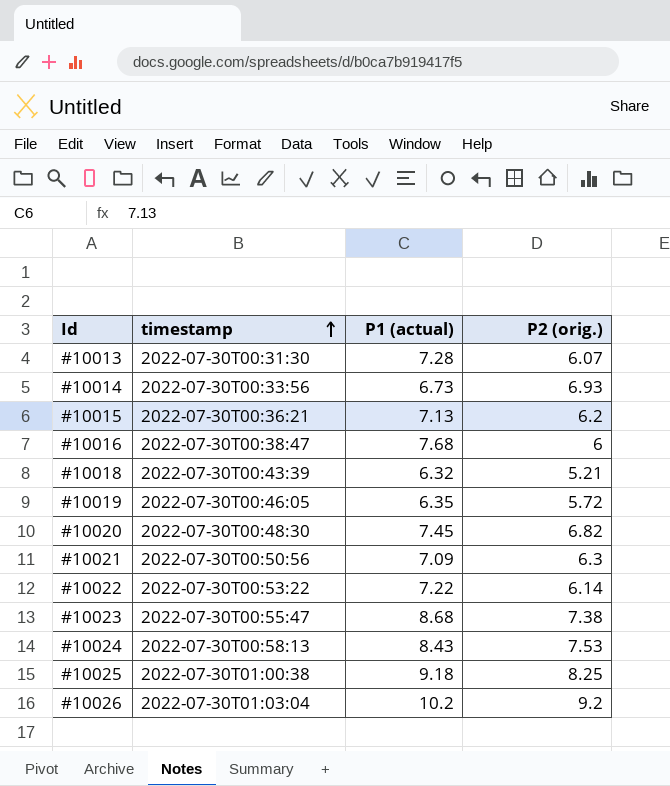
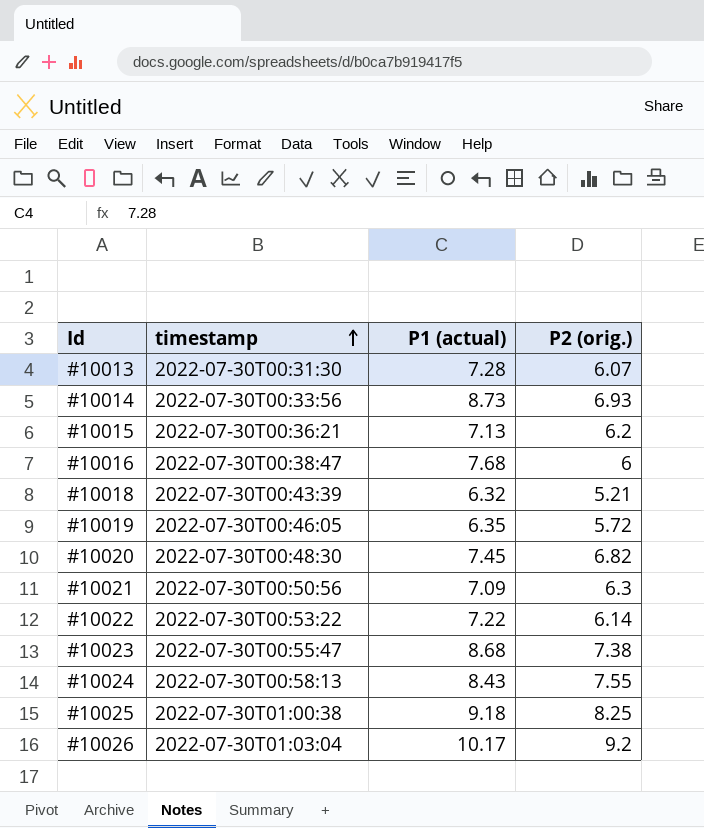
#10014 | P1 (actual): 6.73 -> 8.73
#10024 | P2 (orig.): 7.53 -> 7.55
#10026 | P1 (actual): 10.2 -> 10.17

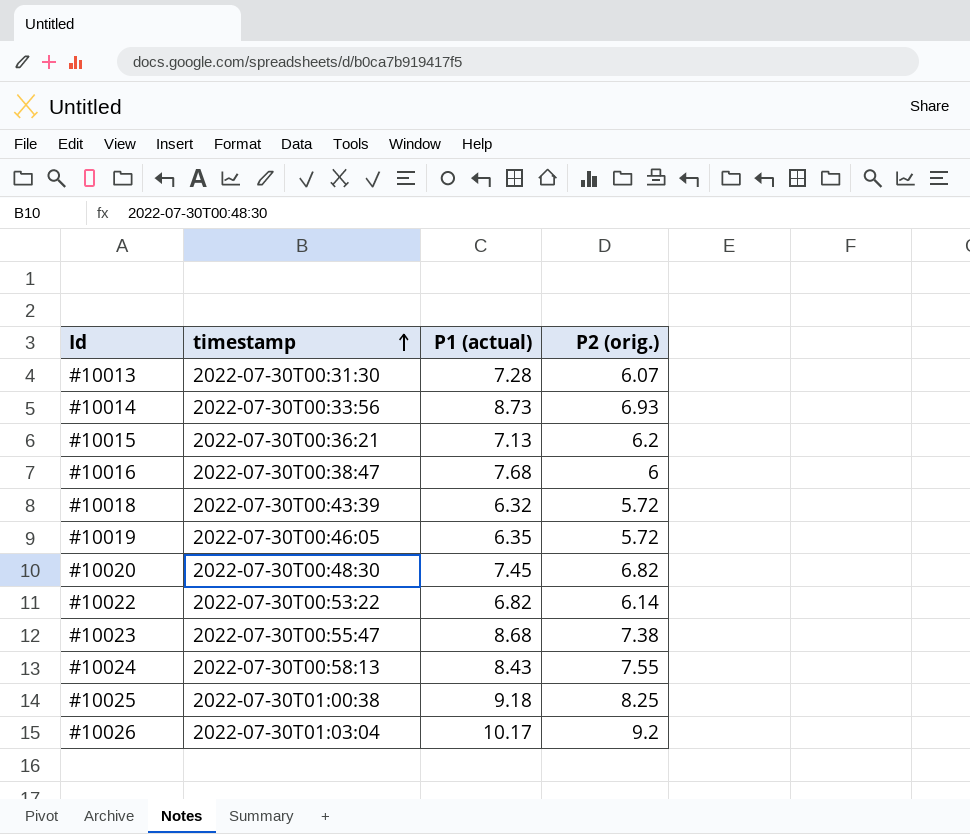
row #10021: 2022-07-30T00:50:56 | 7.09 | 6.3 -> none
#10018 | P2 (orig.): 5.21 -> 5.72
#10022 | P1 (actual): 7.22 -> 6.82

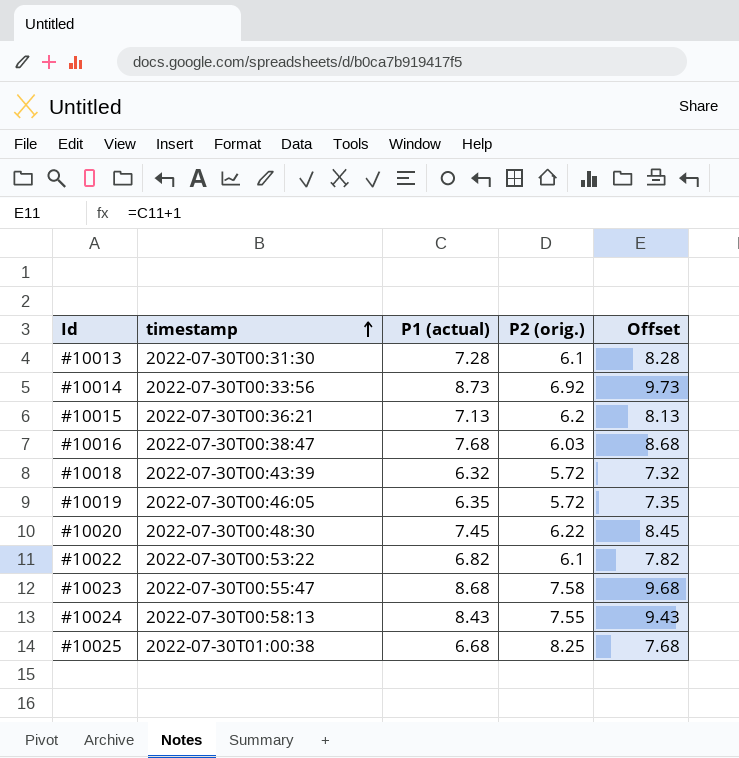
column Offset | formula: none -> [P1 (actual)] + 1
row #10026: 2022-07-30T01:03:04 | 10.17 | 9.2 -> none
#10013 | P2 (orig.): 6.07 -> 6.1
#10014 | P2 (orig.): 6.93 -> 6.92
#10016 | P2 (orig.): 6 -> 6.03
#10020 | P2 (orig.): 6.82 -> 6.22
#10022 | P2 (orig.): 6.14 -> 6.1
#10023 | P2 (orig.): 7.38 -> 7.58
#10025 | P1 (actual): 9.18 -> 6.68

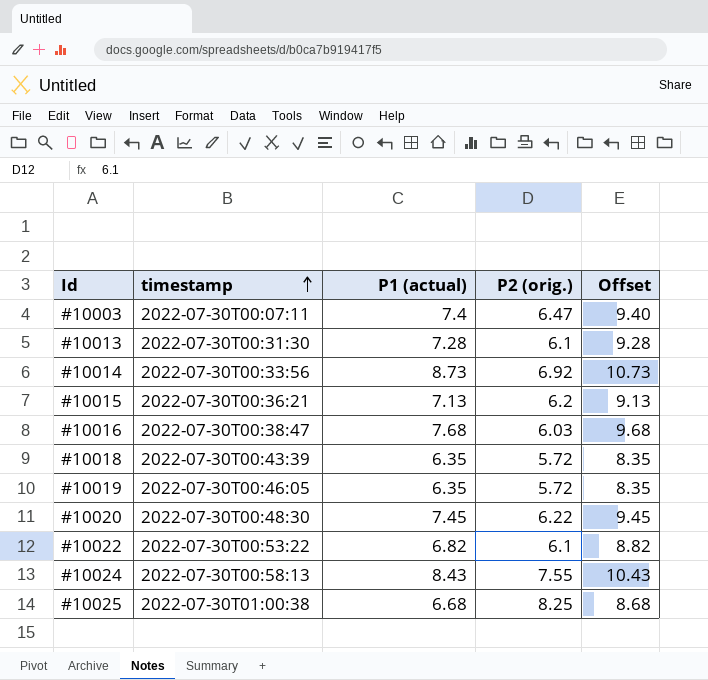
column Offset | formula: [P1 (actual)] + 1 -> [P1 (actual)] + 2
row #10023: 2022-07-30T00:55:47 | 8.68 | 7.58 | 9.68 -> none
row #10003: none -> 2022-07-30T00:07:11 | 7.4 | 6.47 | 9.40
#10018 | P1 (actual): 6.32 -> 6.35

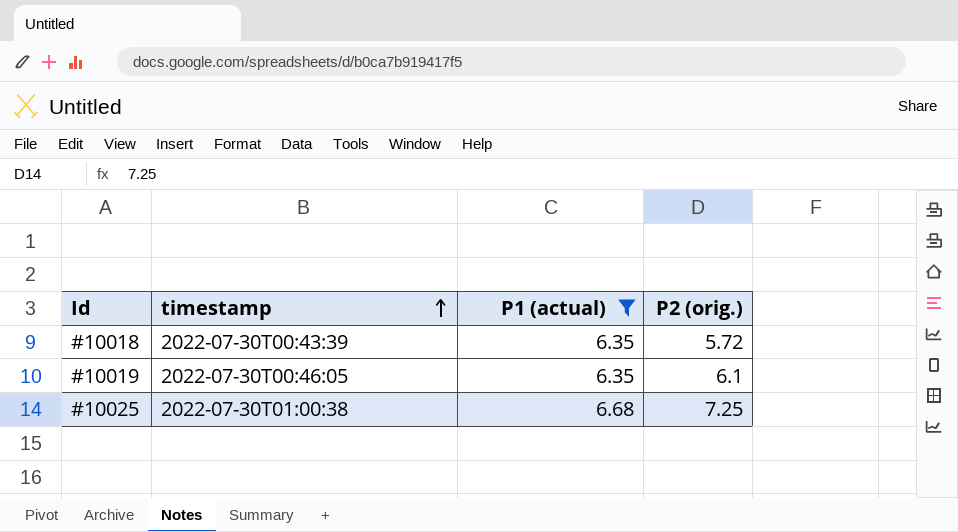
filter: none -> P1 (actual) <= 6.68
column Offset | formula: [P1 (actual)] + 2 -> none
#10019 | P2 (orig.): 5.72 -> 6.1
#10025 | P2 (orig.): 8.25 -> 7.25

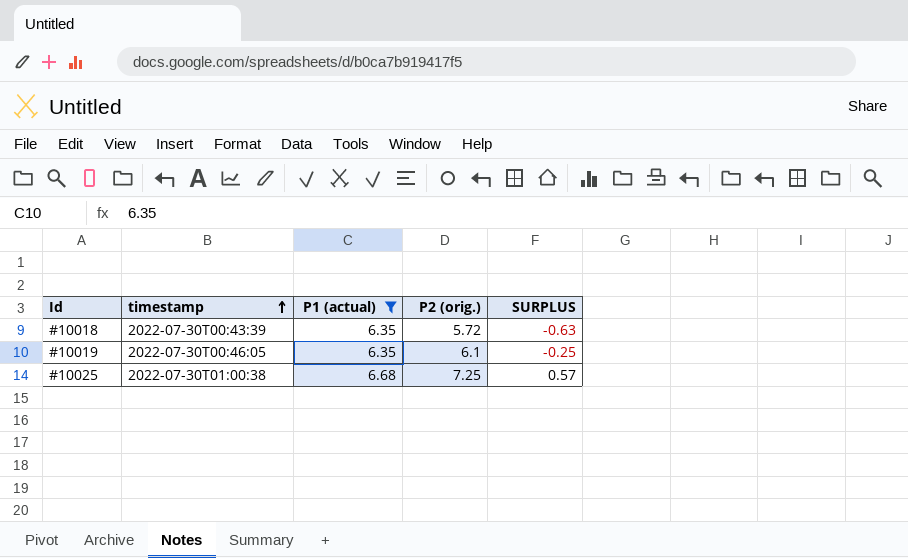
column SURPLUS | formula: none -> [P2 (orig.)] - [P1 (actual)]

